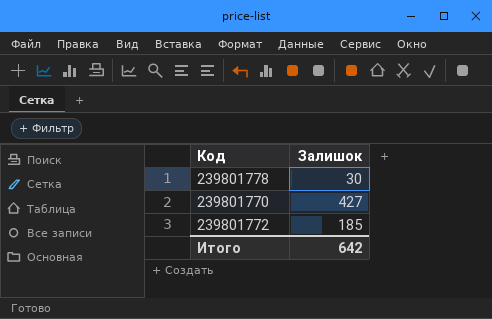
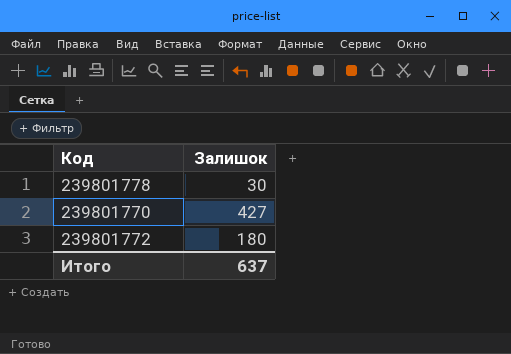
239801772 | Залишок: 185 -> 180
Итого | Залишок: 642 -> 637

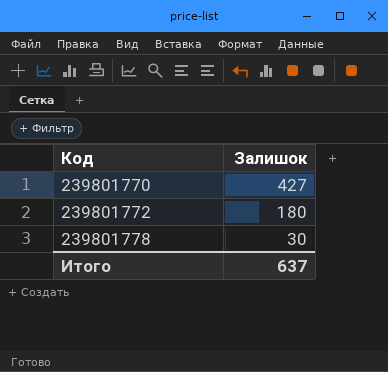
row order: none -> Код ascending

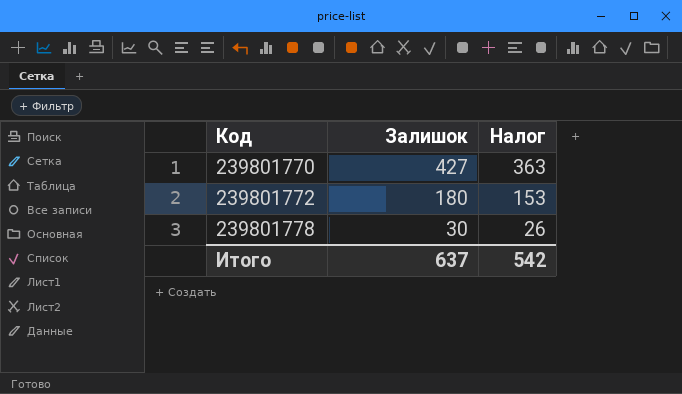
column Налог | formula: none -> [Залишок] * 0,85

